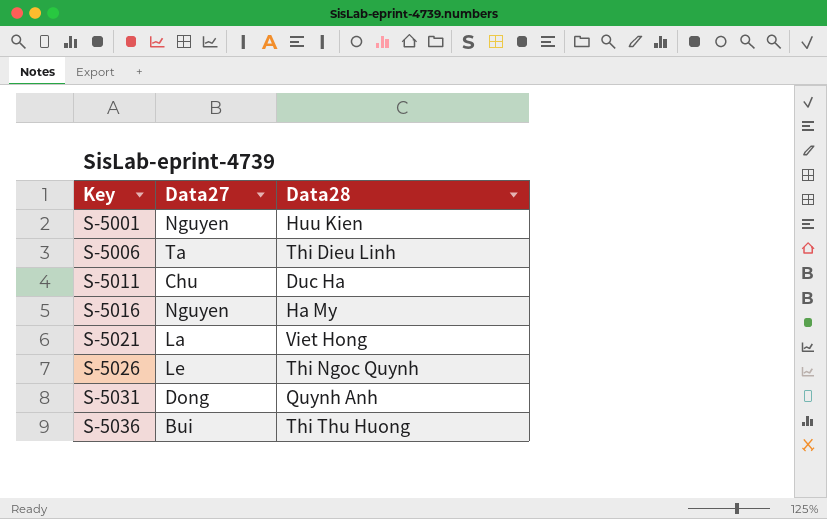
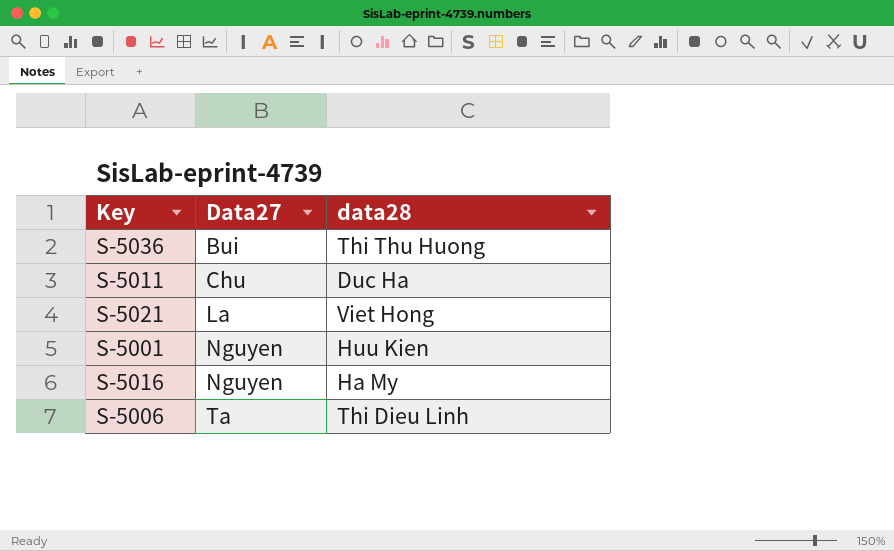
row order: Key ascending -> Data27 ascending
column name: Data28 -> data28
row S-5026: Le | Thi Ngoc Quynh -> none
row S-5031: Dong | Quynh Anh -> none

